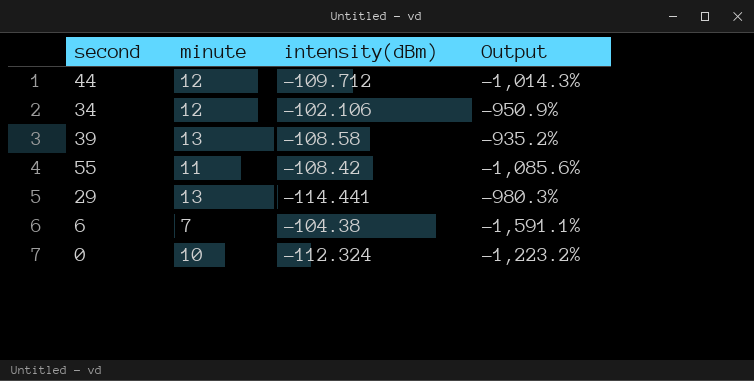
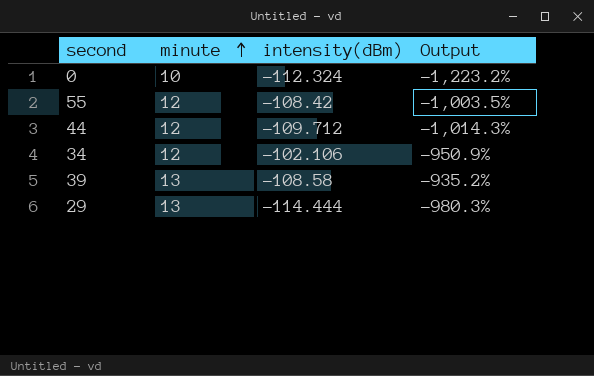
row order: none -> minute ascending
row 6: 7 | -104.38 | -1,591.1% -> none
55 | minute: 11 -> 12
55 | Output: -1,085.6% -> -1,003.5%
29 | intensity(dBm): -114.441 -> -114.444

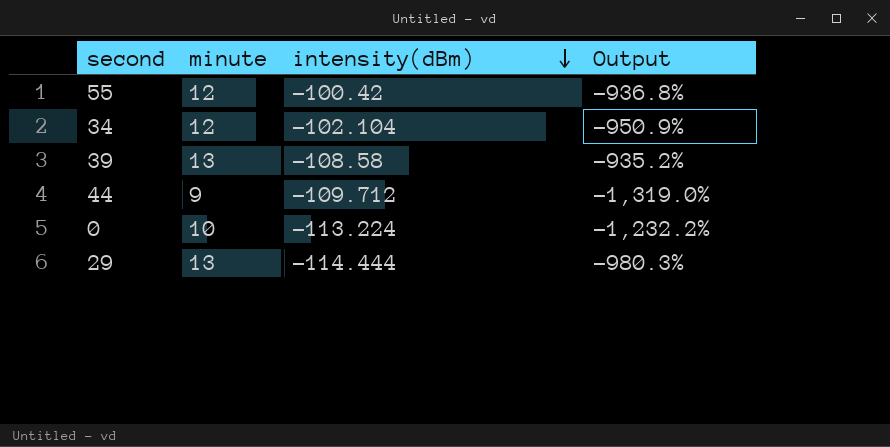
row order: minute ascending -> intensity(dBm) descending
55 | intensity(dBm): -108.42 -> -100.42
55 | Output: -1,003.5% -> -936.8%
34 | intensity(dBm): -102.106 -> -102.104
44 | minute: 12 -> 9
44 | Output: -1,014.3% -> -1,319.0%
0 | intensity(dBm): -112.324 -> -113.224
0 | Output: -1,223.2% -> -1,232.2%

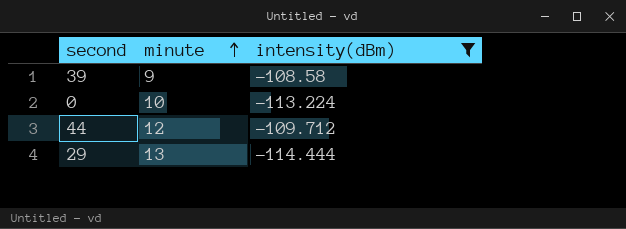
filter: none -> intensity(dBm) <= -108.58
row order: intensity(dBm) descending -> minute ascending
column Output | formula: ([intensity(dBm)] - [minute]) / [minute] -> none
39 | minute: 13 -> 9
44 | minute: 9 -> 12

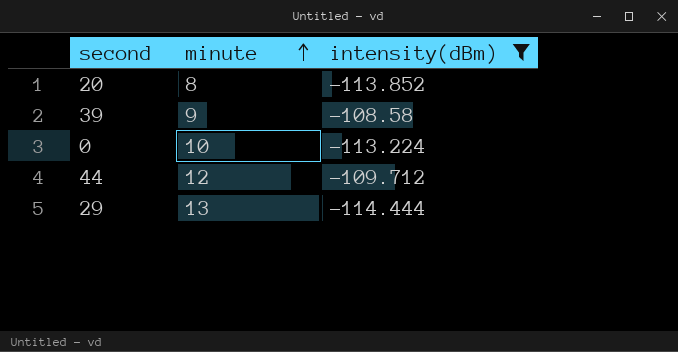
row 20: none -> 8 | -113.852

